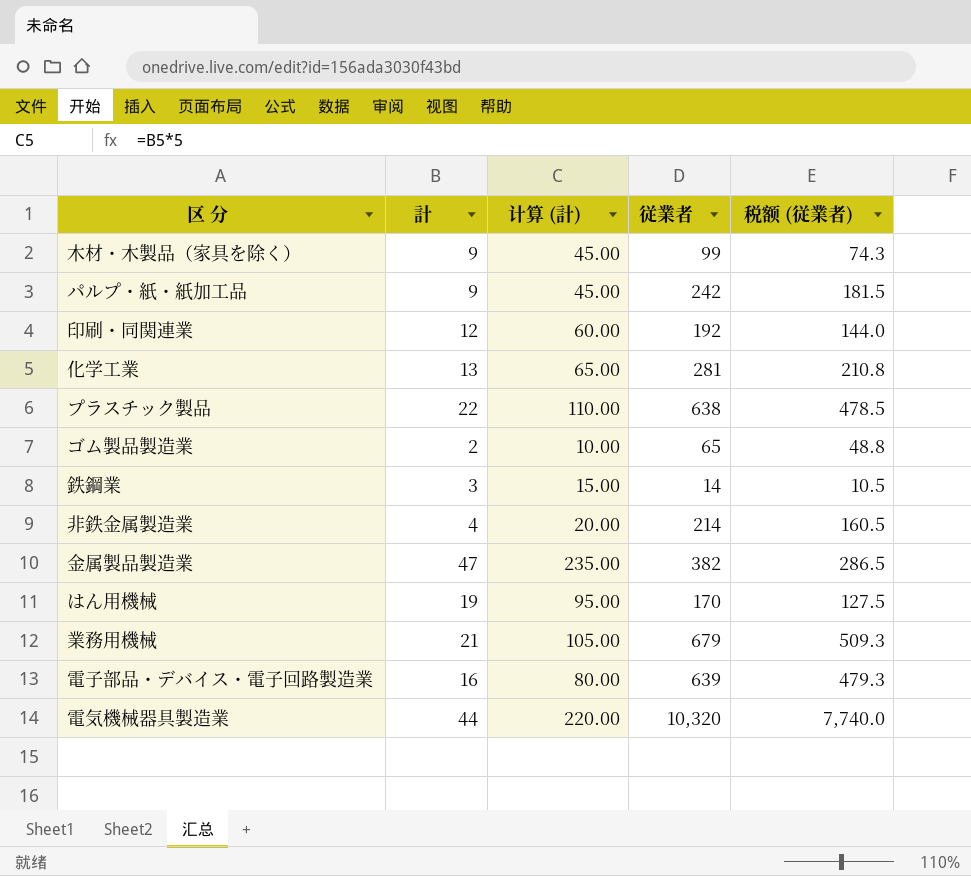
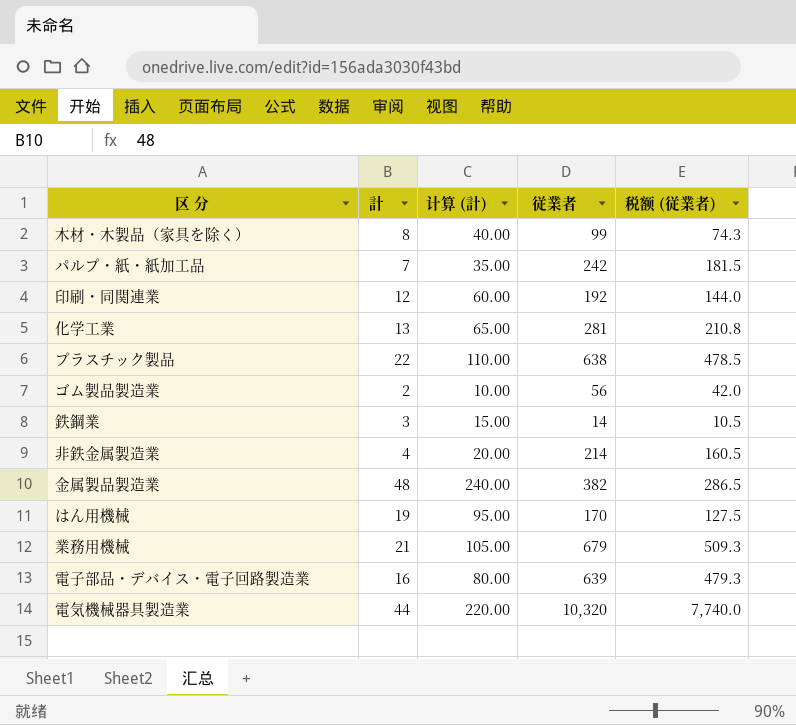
木材・木製品（家具を除く） | 計: 9 -> 8
木材・木製品（家具を除く） | 计算 (計): 45.00 -> 40.00
パルプ・紙・紙加工品 | 計: 9 -> 7
パルプ・紙・紙加工品 | 计算 (計): 45.00 -> 35.00
ゴム製品製造業 | 従業者: 65 -> 56
ゴム製品製造業 | 税额 (従業者): 48.8 -> 42.0
金属製品製造業 | 計: 47 -> 48
金属製品製造業 | 计算 (計): 235.00 -> 240.00

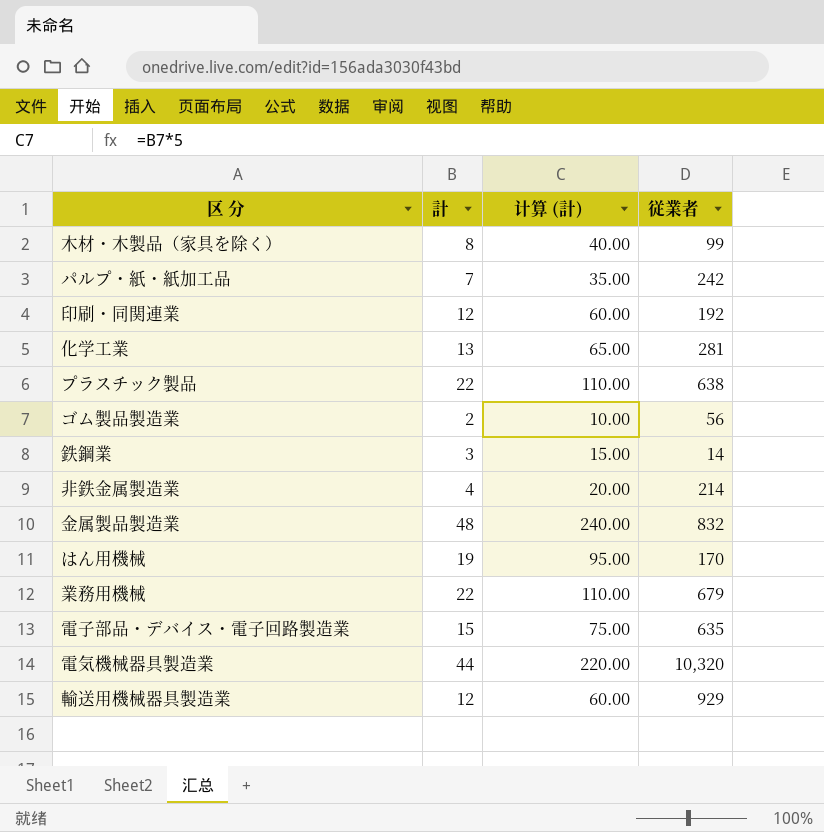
column 税额 (従業者) | formula: [従業者] * 0.75 -> none
金属製品製造業 | 従業者: 382 -> 832
業務用機械 | 計: 21 -> 22
業務用機械 | 计算 (計): 105.00 -> 110.00
電子部品・デバイス・電子回路製造業 | 計: 16 -> 15
電子部品・デバイス・電子回路製造業 | 计算 (計): 80.00 -> 75.00
電子部品・デバイス・電子回路製造業 | 従業者: 639 -> 635
row 輸送用機械器具製造業: none -> 12 | 60.00 | 929

